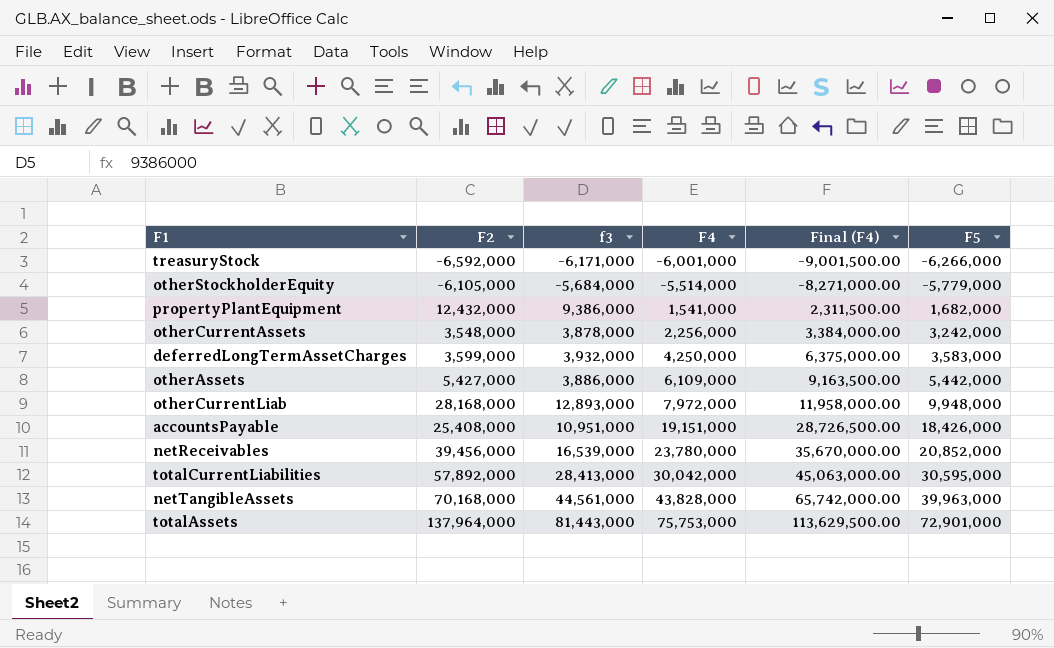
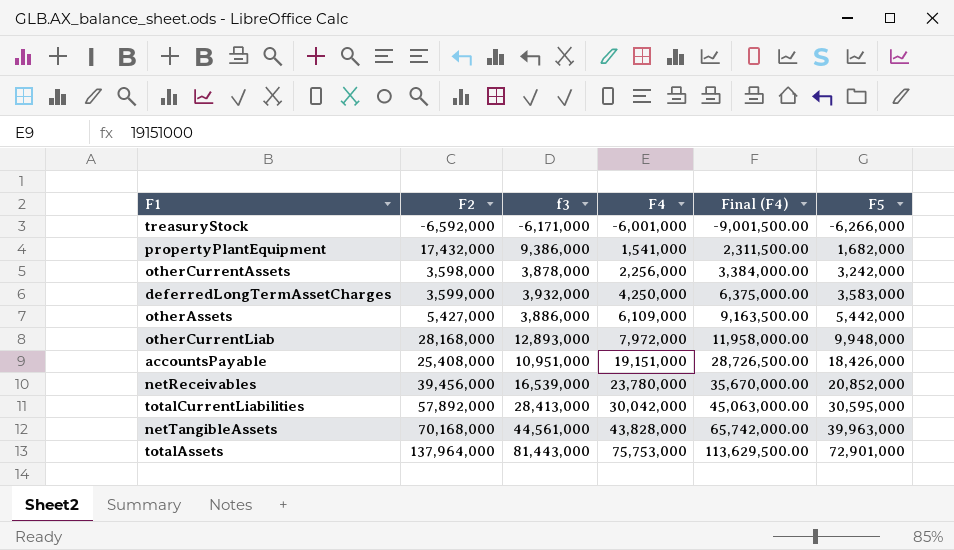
row otherStockholderEquity: -6,105,000 | -5,684,000 | -5,514,000 | -8,271,000.00 | -5,779,000 -> none
propertyPlantEquipment | F2: 12,432,000 -> 17,432,000
otherCurrentAssets | F2: 3,548,000 -> 3,598,000

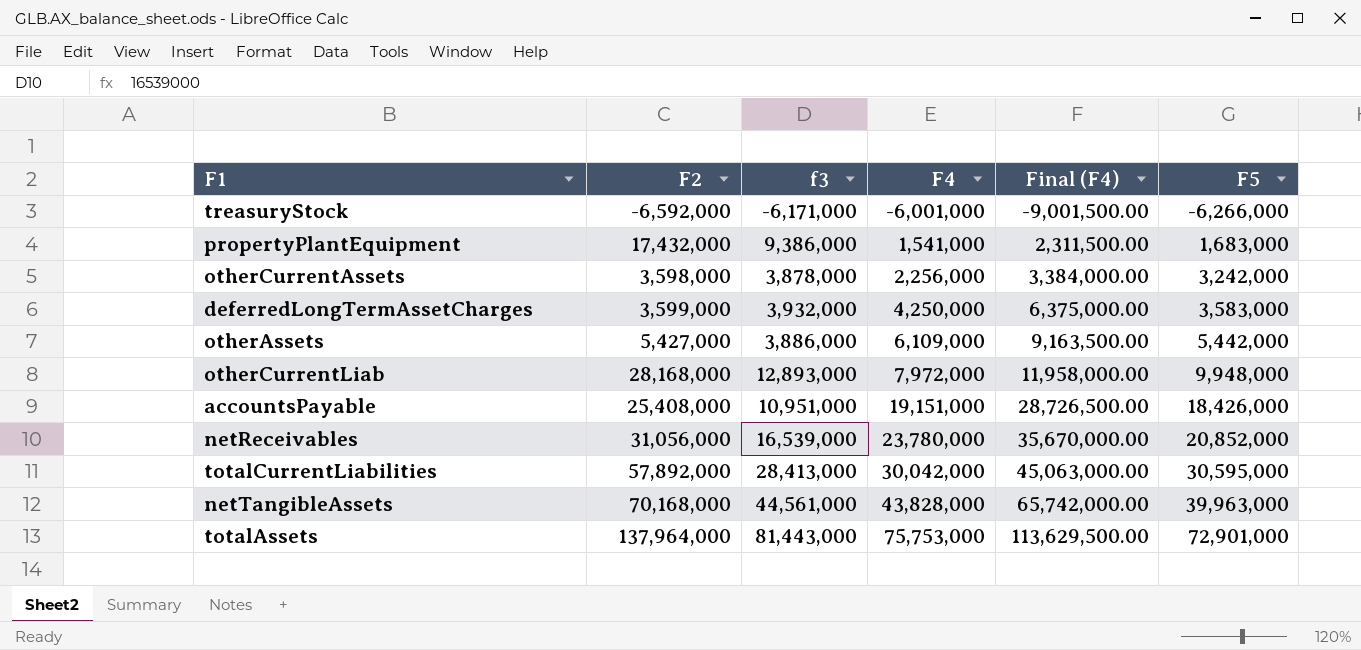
propertyPlantEquipment | F5: 1,682,000 -> 1,683,000
netReceivables | F2: 39,456,000 -> 31,056,000

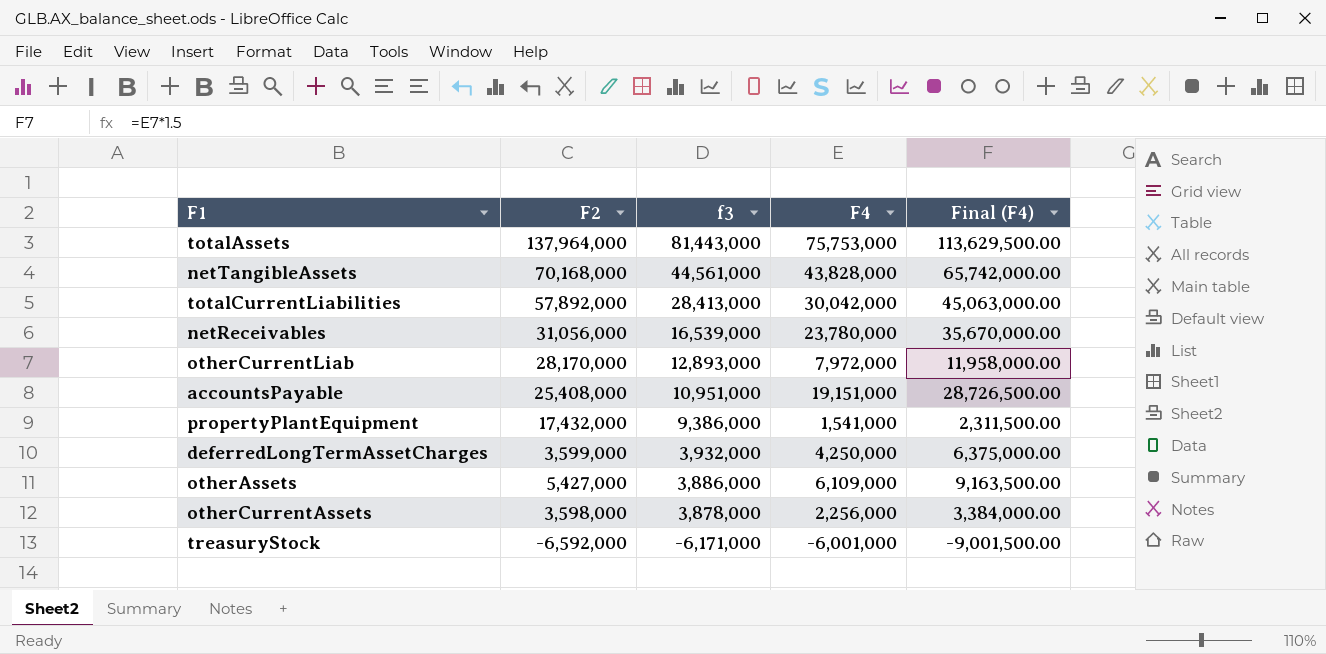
row order: F4 ascending -> f3 descending
column F5 | position: 6 -> none
otherCurrentLiab | F2: 28,168,000 -> 28,170,000

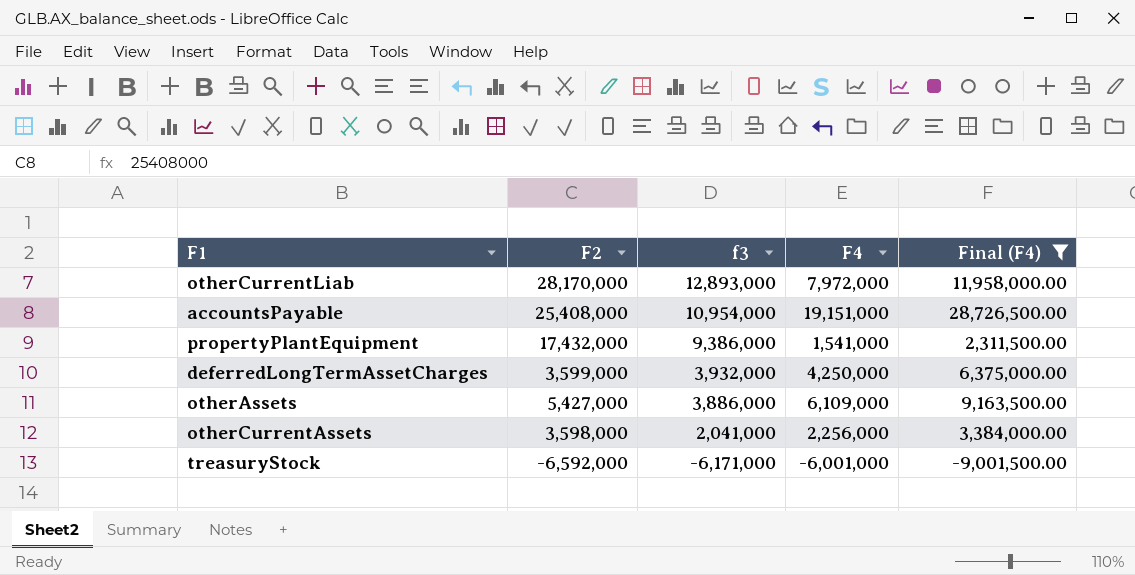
filter: none -> Final (F4) <= 28,726,500.00
accountsPayable | f3: 10,951,000 -> 10,954,000
otherCurrentAssets | f3: 3,878,000 -> 2,041,000

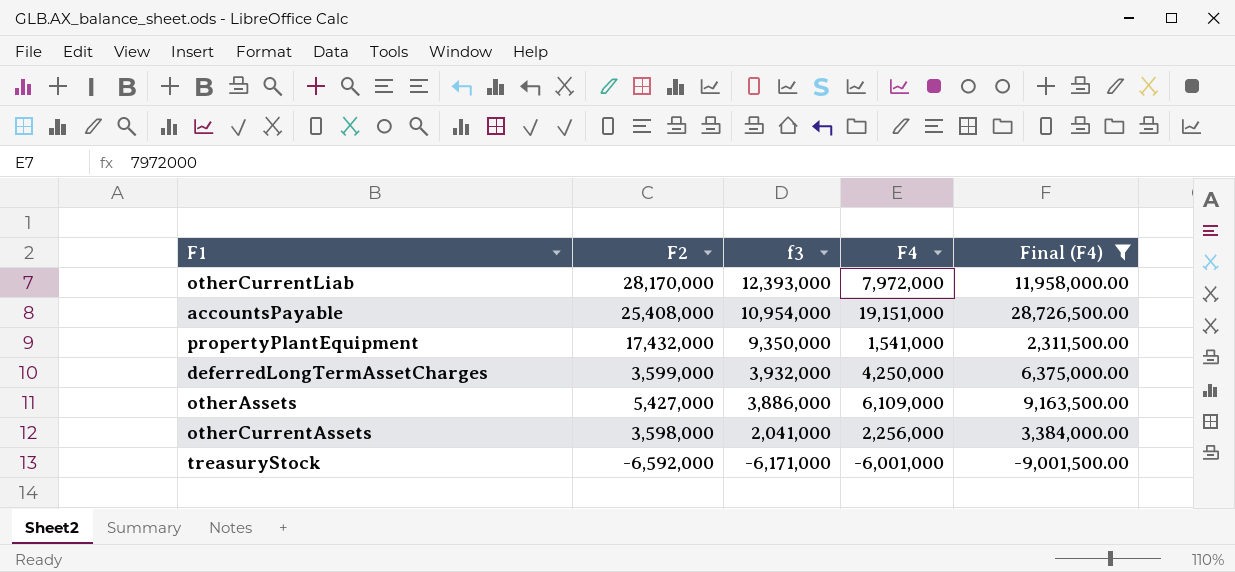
otherCurrentLiab | f3: 12,893,000 -> 12,393,000
propertyPlantEquipment | f3: 9,386,000 -> 9,350,000

